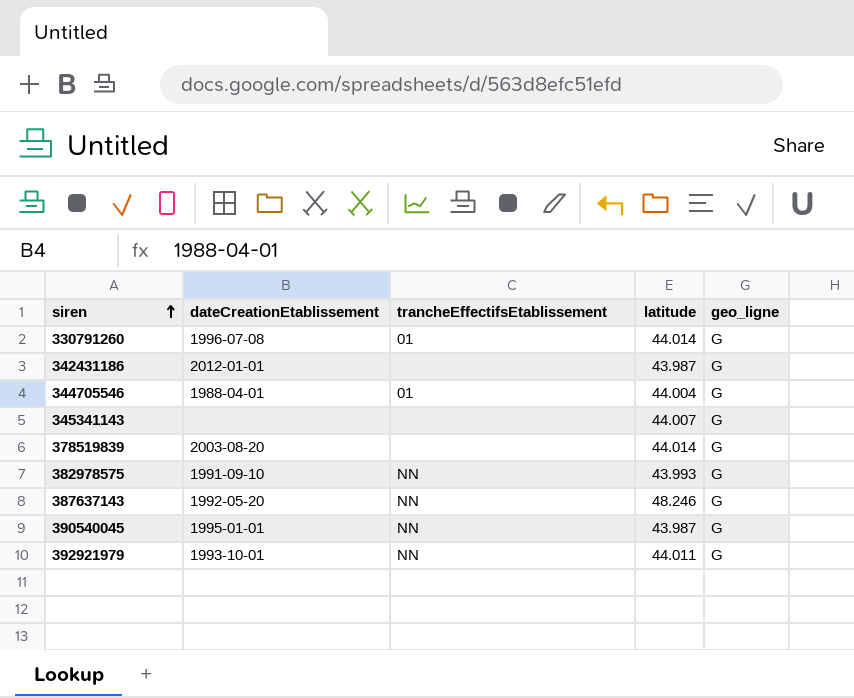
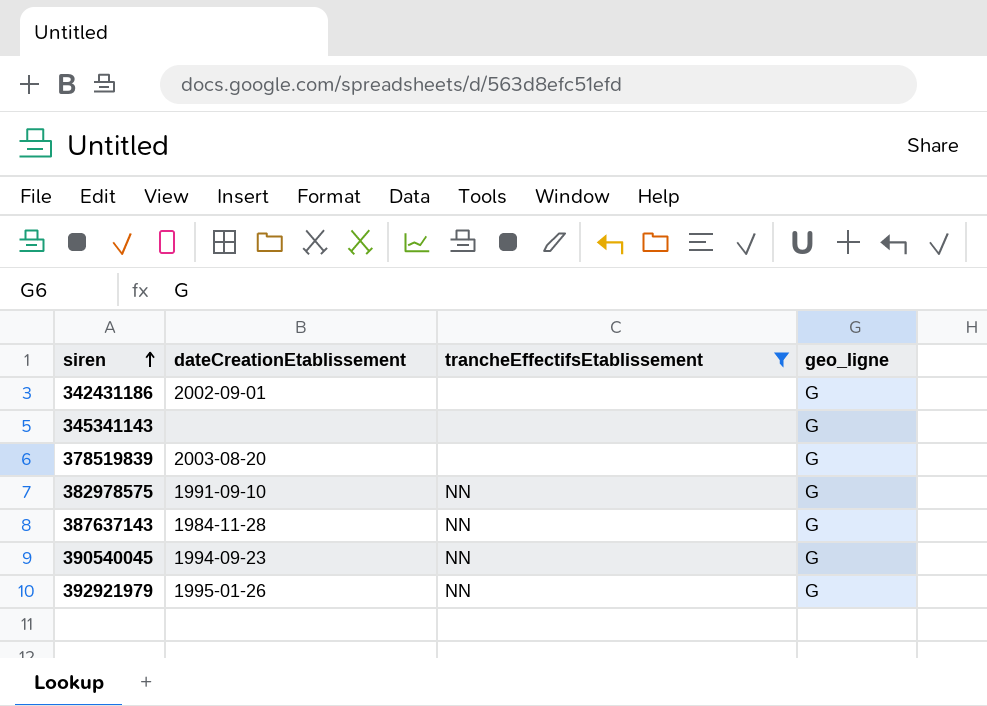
filter: none -> trancheEffectifsEtablissement != 01
column latitude | position: 4 -> none
342431186 | dateCreationEtablissement: 2012-01-01 -> 2002-09-01
387637143 | dateCreationEtablissement: 1992-05-20 -> 1984-11-28
390540045 | dateCreationEtablissement: 1995-01-01 -> 1994-09-23
392921979 | dateCreationEtablissement: 1993-10-01 -> 1995-01-26

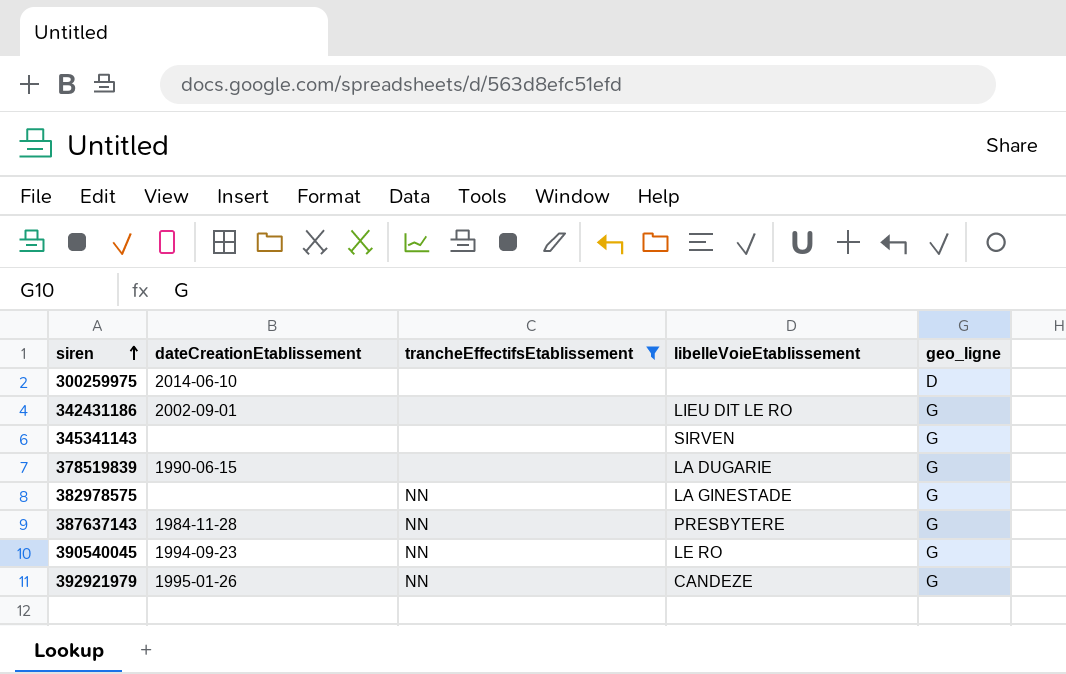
column libelleVoieEtablissement | position: none -> 4
row 300259975: none -> 2014-06-10 | none | none | D
378519839 | dateCreationEtablissement: 2003-08-20 -> 1990-06-15
382978575 | dateCreationEtablissement: 1991-09-10 -> none

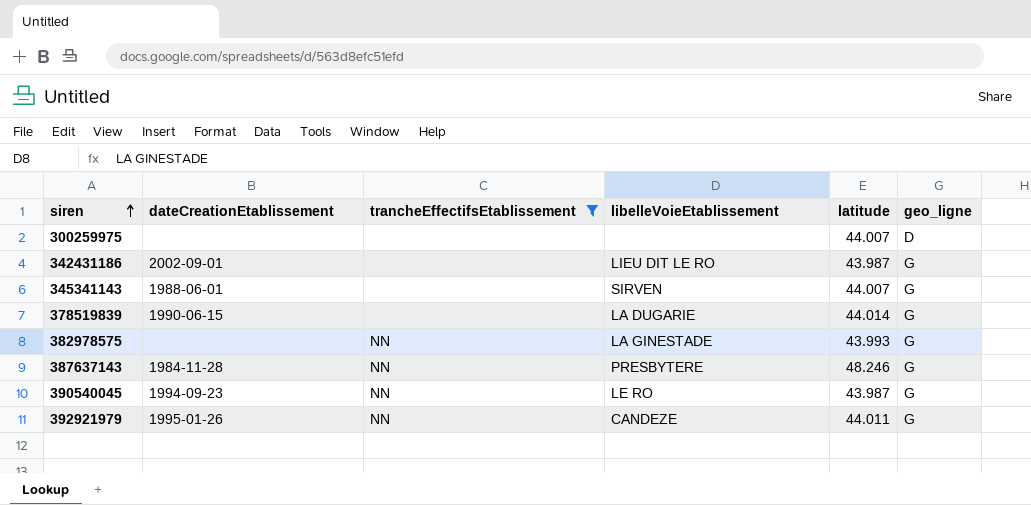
column latitude | position: none -> 5
300259975 | dateCreationEtablissement: 2014-06-10 -> none
345341143 | dateCreationEtablissement: none -> 1988-06-01

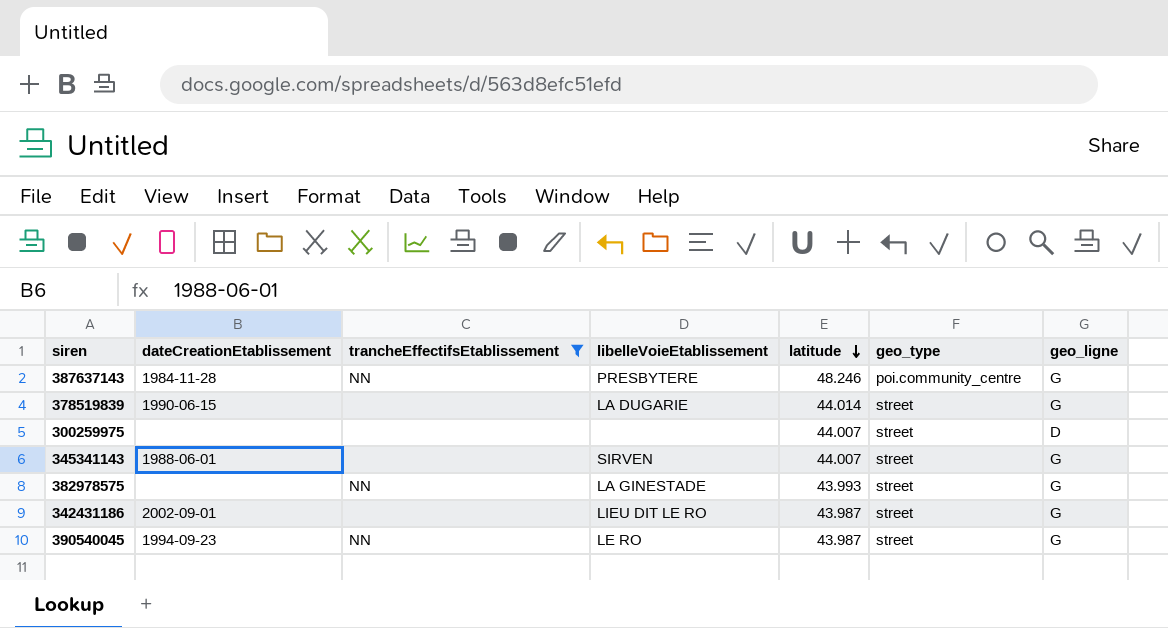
row order: siren ascending -> latitude descending
column geo_type | position: none -> 6
row 392921979: 1995-01-26 | NN | CANDEZE | 44.011 | G -> none

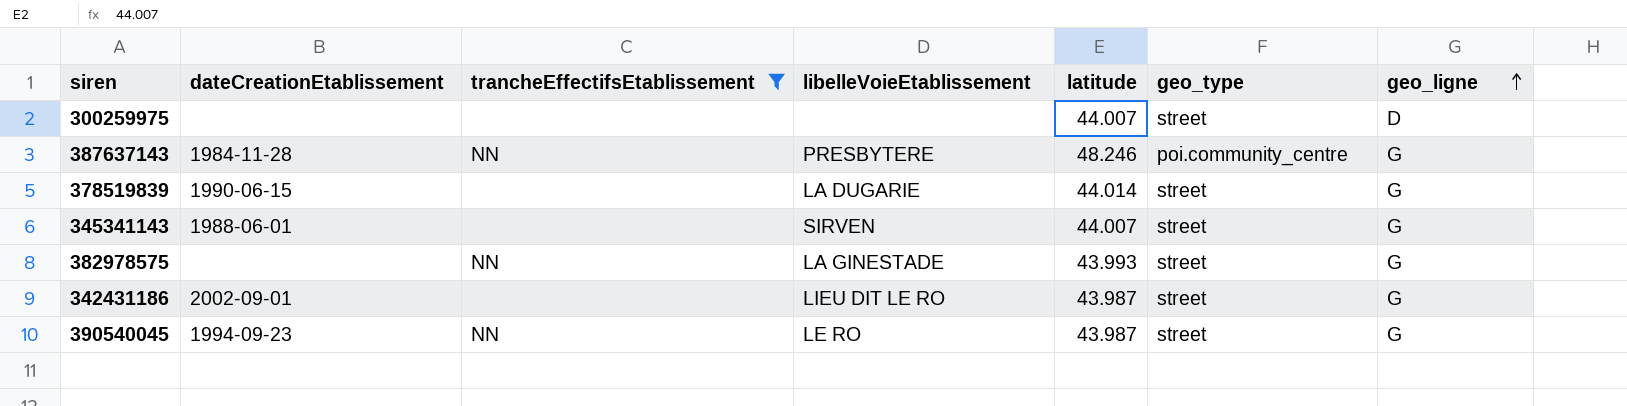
row order: latitude descending -> geo_ligne ascending

